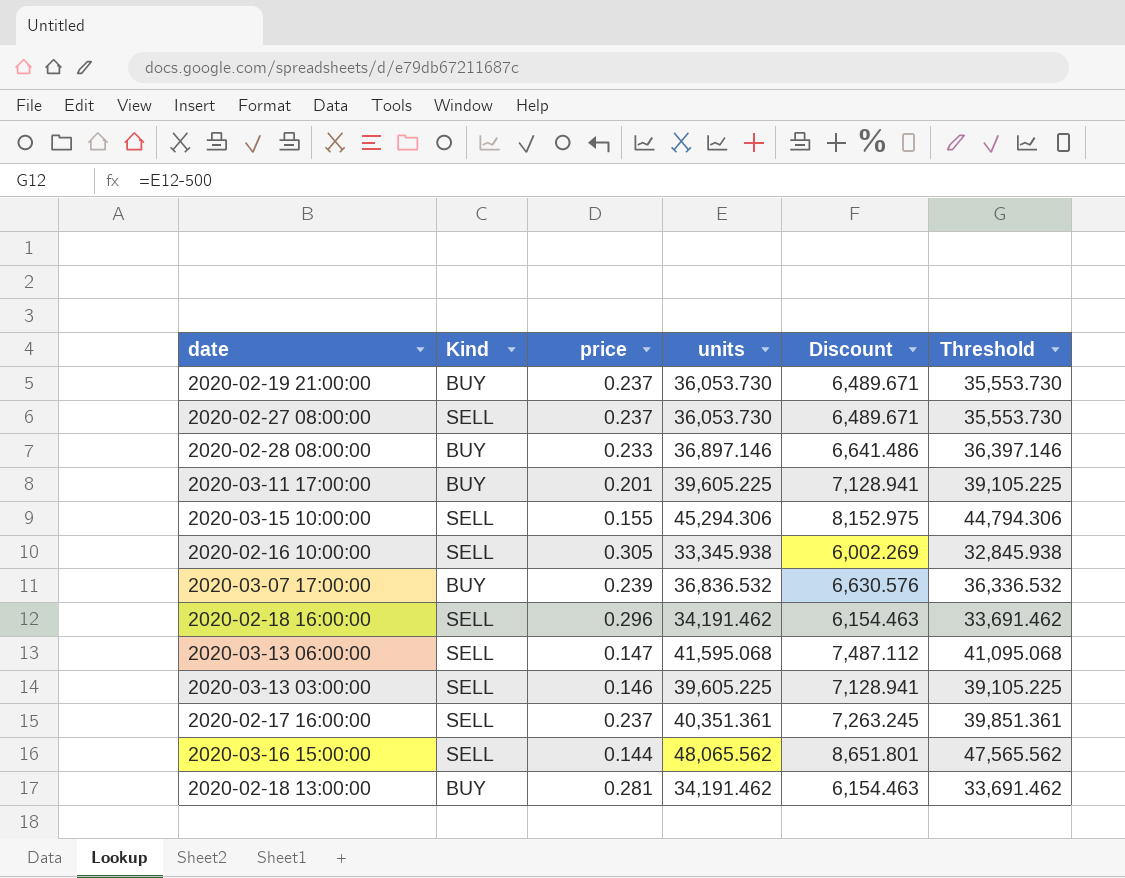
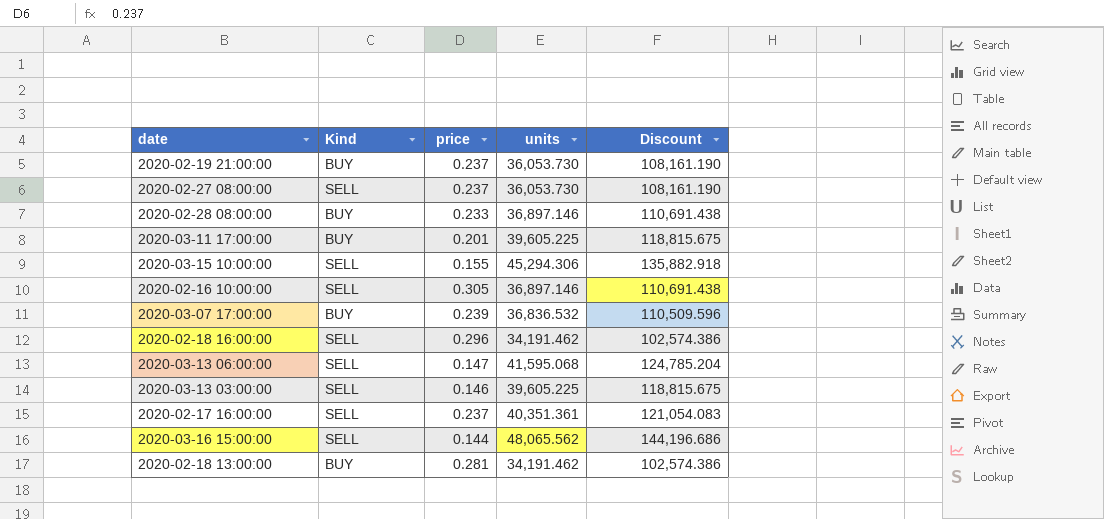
column Threshold | formula: [units] - 500 -> none
column Discount | formula: [units] * 0.18 -> [units] * 3
2020-02-16 10:00:00 | units: 33,345.938 -> 36,897.146

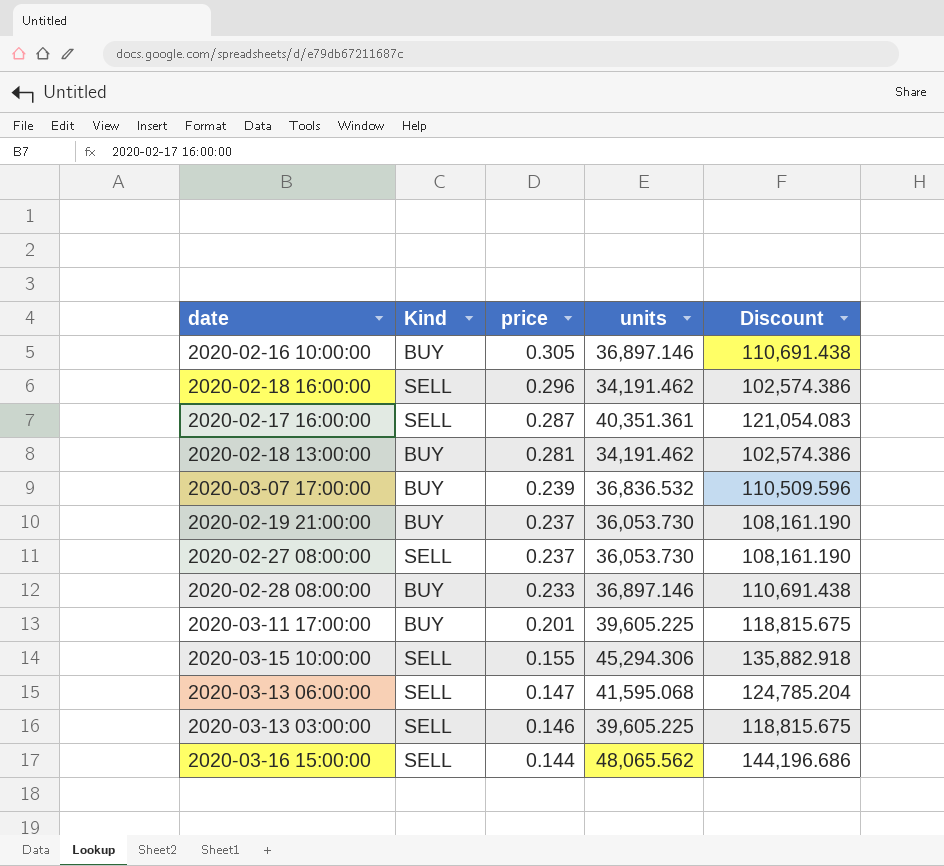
row order: none -> price descending
2020-02-16 10:00:00 | Kind: SELL -> BUY
2020-02-17 16:00:00 | price: 0.237 -> 0.287

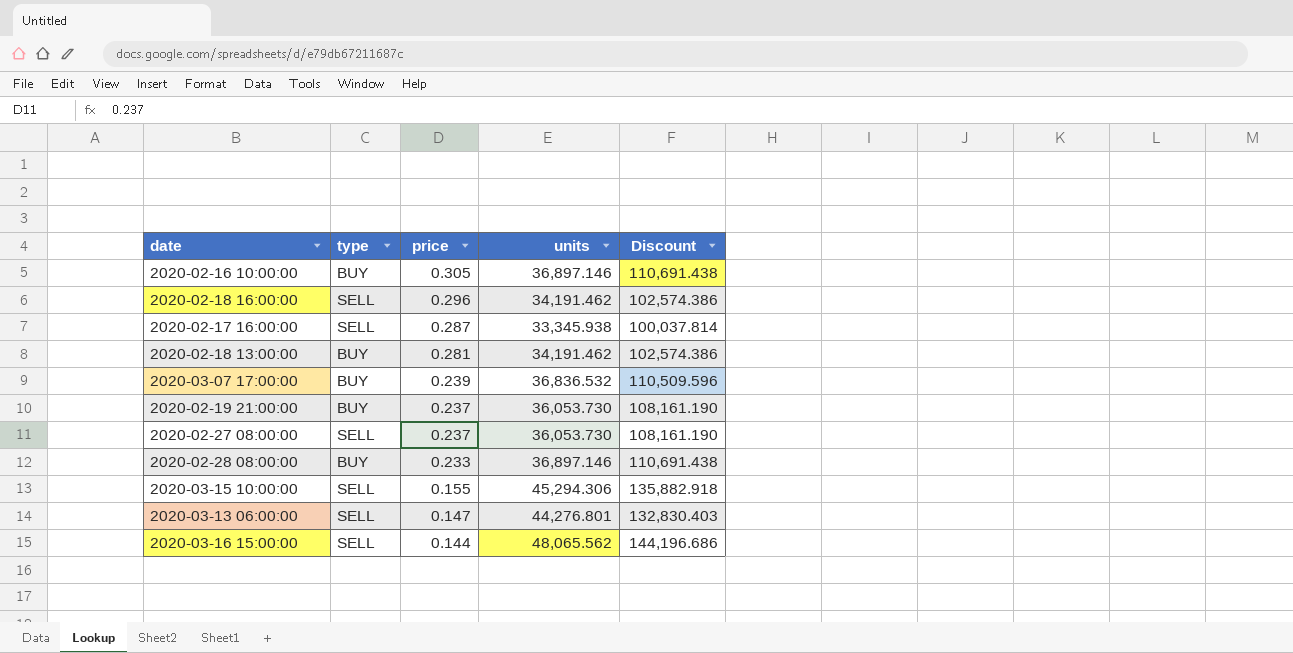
column name: Kind -> type
row 2020-03-11 17:00:00: BUY | 0.201 | 39,605.225 | 118,815.675 -> none
row 2020-03-13 03:00:00: SELL | 0.146 | 39,605.225 | 118,815.675 -> none
2020-02-17 16:00:00 | units: 40,351.361 -> 33,345.938
2020-02-17 16:00:00 | Discount: 121,054.083 -> 100,037.814
2020-03-13 06:00:00 | units: 41,595.068 -> 44,276.801
2020-03-13 06:00:00 | Discount: 124,785.204 -> 132,830.403

